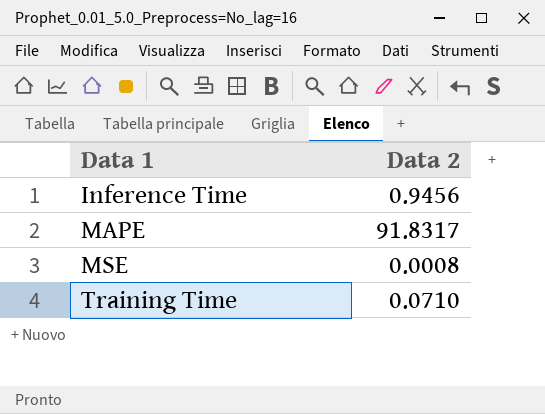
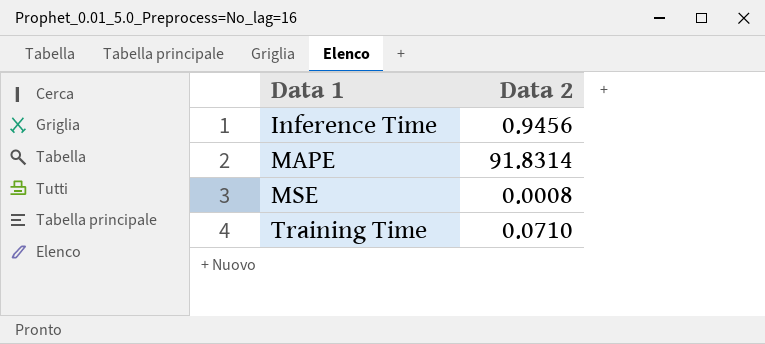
MAPE | Data 2: 91.8317 -> 91.8314

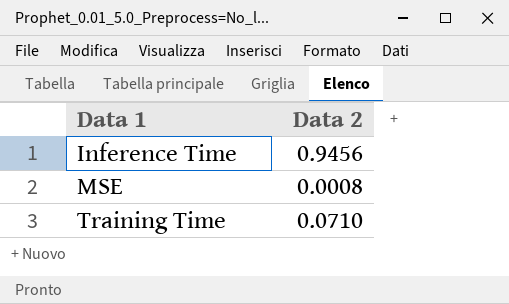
row MAPE: 91.8314 -> none

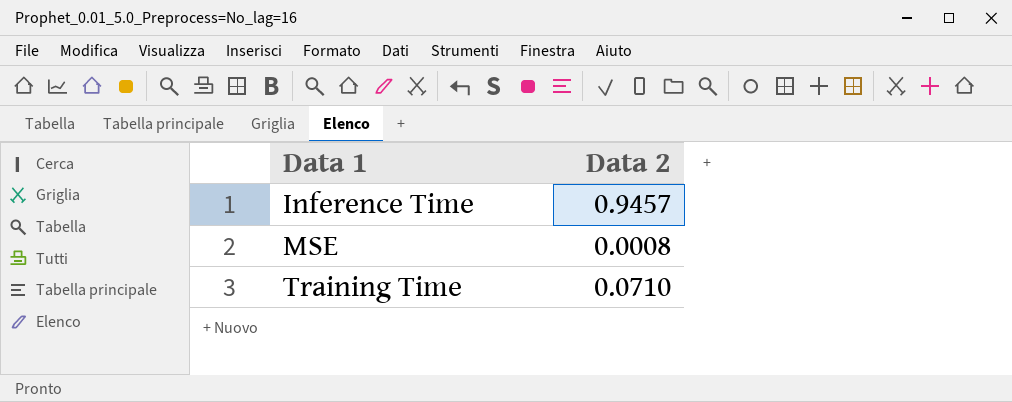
Inference Time | Data 2: 0.9456 -> 0.9457

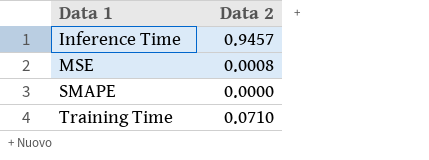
row SMAPE: none -> 0.0000

